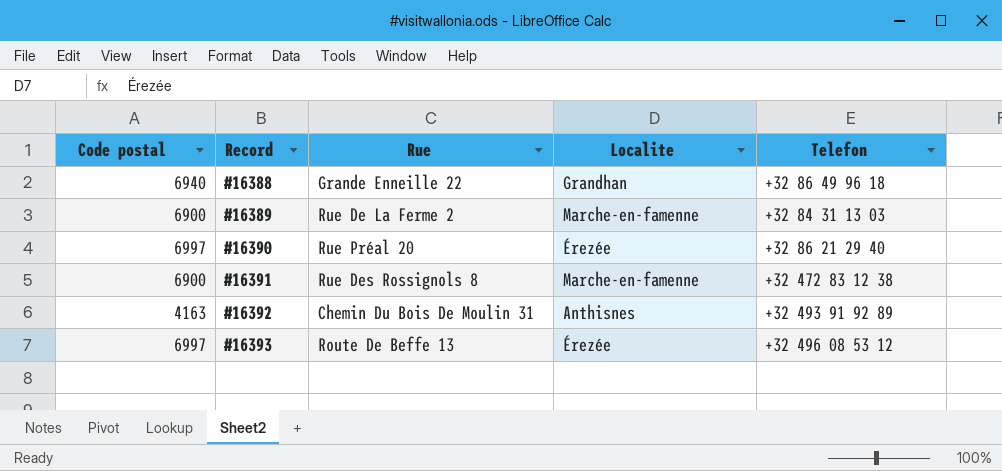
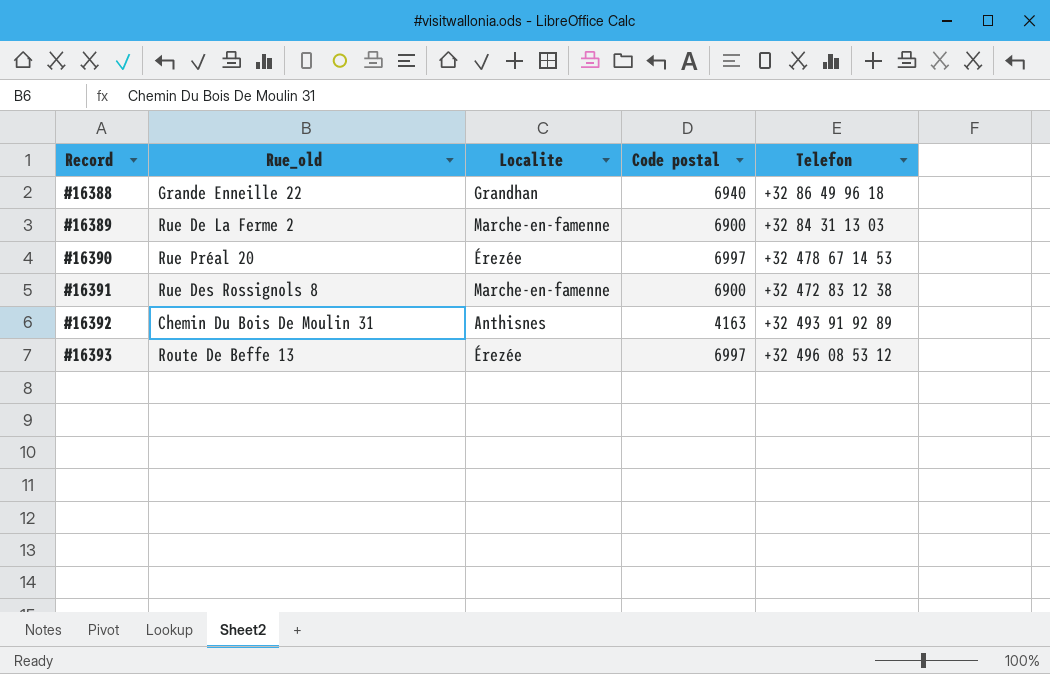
column name: Rue -> Rue_old
column Code postal | position: 1 -> 4
#16390 | Telefon: +32 86 21 29 40 -> +32 478 67 14 53

